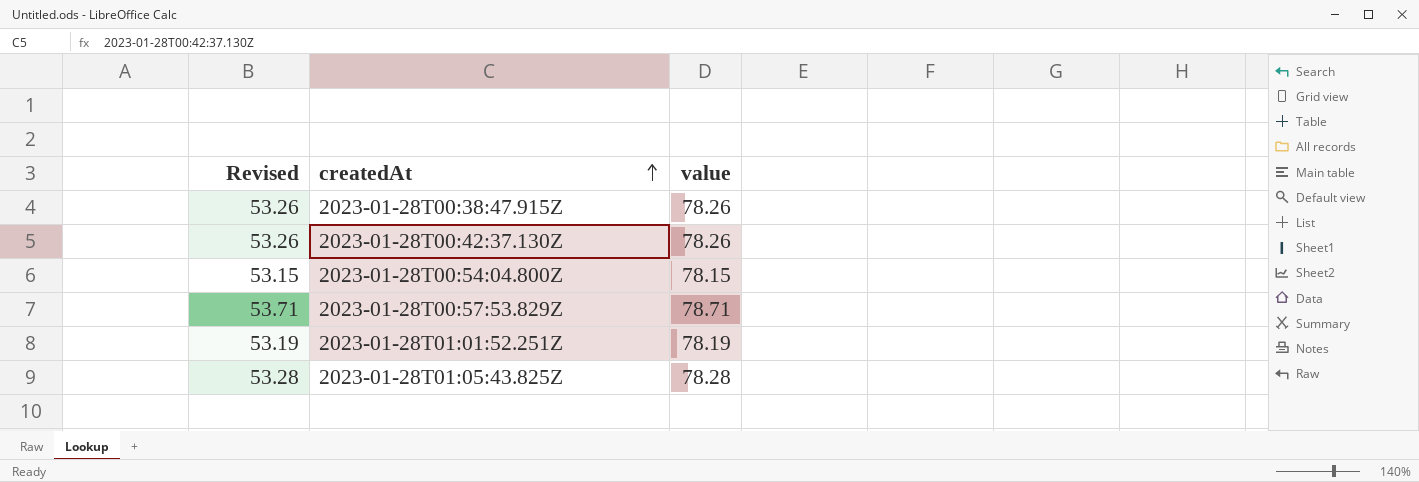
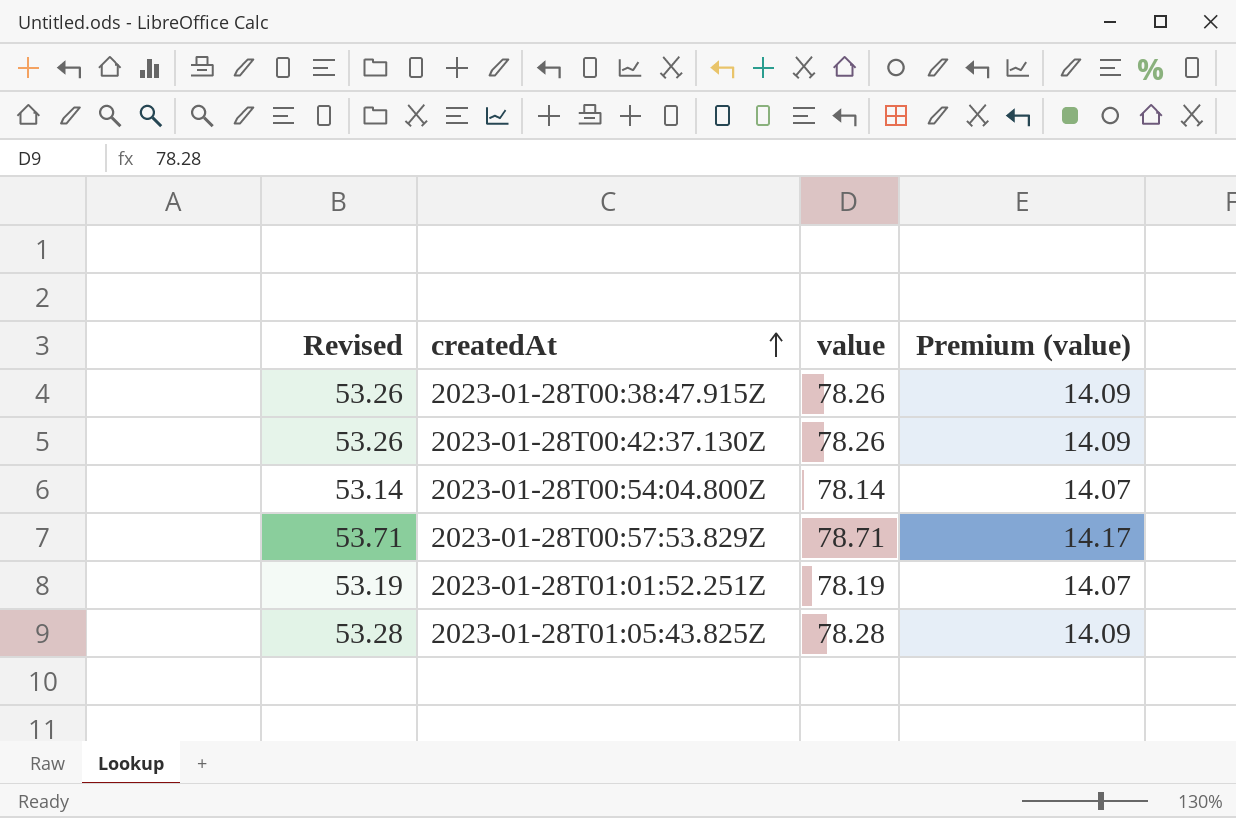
column Premium (value) | formula: none -> [value] * 0.18
2023-01-28T00:54:04.800Z | Revised: 53.15 -> 53.14
2023-01-28T00:54:04.800Z | value: 78.15 -> 78.14

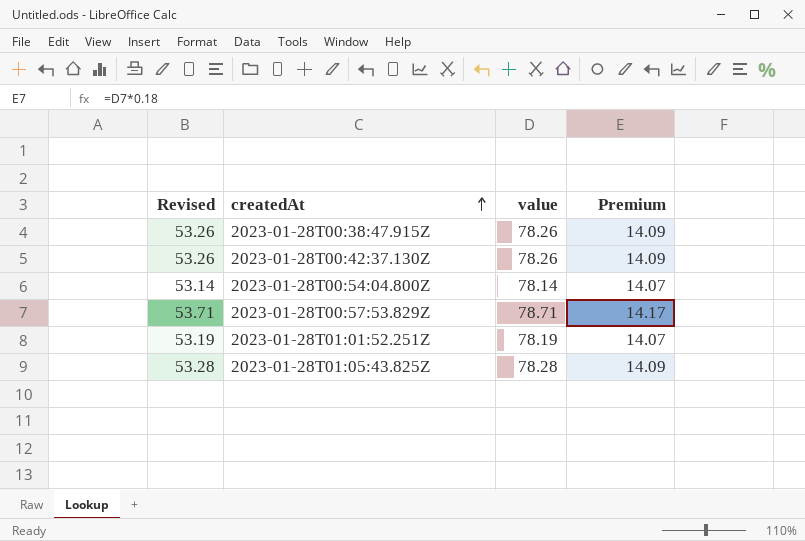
column name: Premium (value) -> Premium

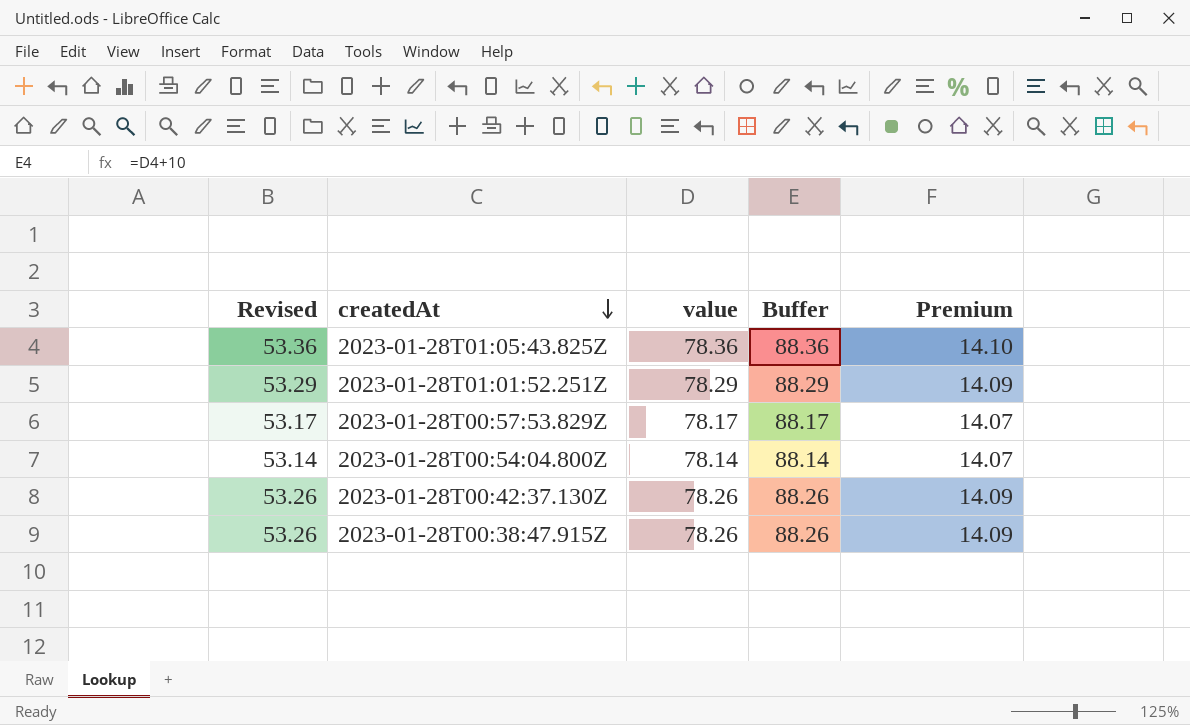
row order: createdAt ascending -> createdAt descending
column Buffer | formula: none -> [value] + 10
2023-01-28T01:05:43.825Z | Revised: 53.28 -> 53.36
2023-01-28T01:05:43.825Z | value: 78.28 -> 78.36
2023-01-28T01:05:43.825Z | Premium: 14.09 -> 14.10
2023-01-28T01:01:52.251Z | Revised: 53.19 -> 53.29
2023-01-28T01:01:52.251Z | value: 78.19 -> 78.29
2023-01-28T01:01:52.251Z | Premium: 14.07 -> 14.09
2023-01-28T00:57:53.829Z | Revised: 53.71 -> 53.17
2023-01-28T00:57:53.829Z | value: 78.71 -> 78.17
2023-01-28T00:57:53.829Z | Premium: 14.17 -> 14.07

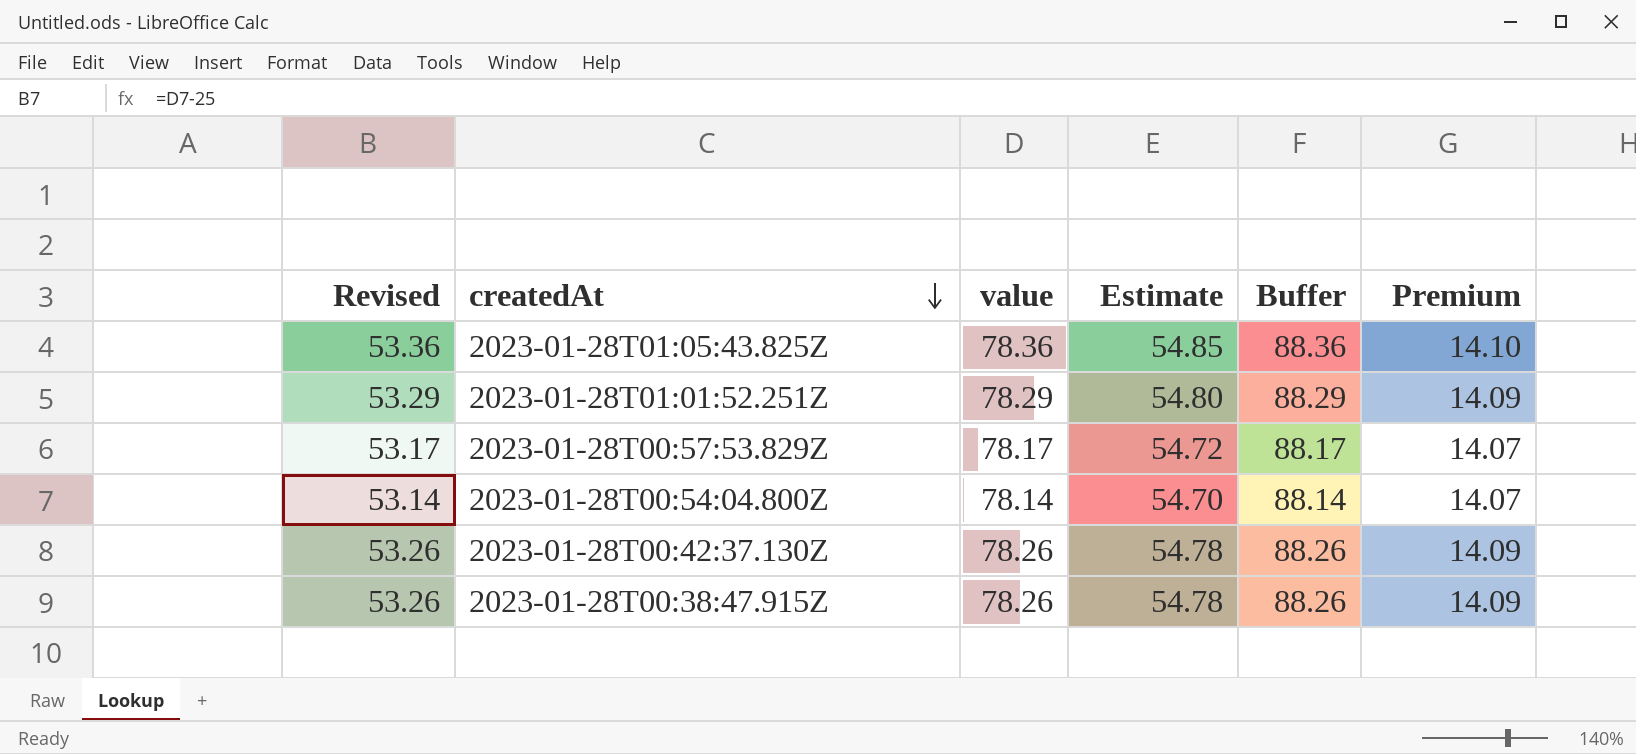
column Estimate | formula: none -> [value] * 0.7

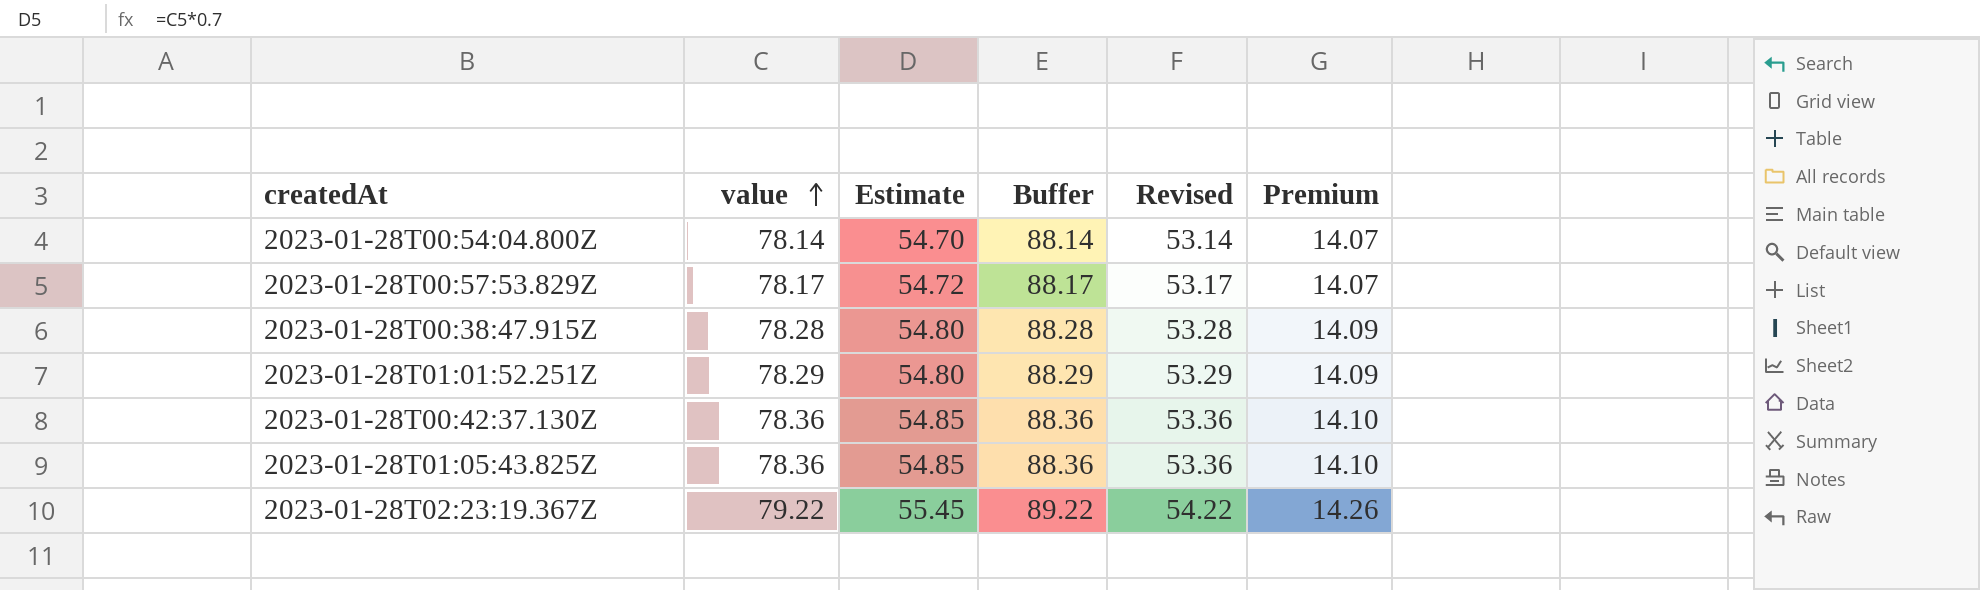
row order: createdAt descending -> value ascending
column Revised | position: 1 -> 5
2023-01-28T00:38:47.915Z | value: 78.26 -> 78.28
2023-01-28T00:38:47.915Z | Estimate: 54.78 -> 54.80
2023-01-28T00:38:47.915Z | Buffer: 88.26 -> 88.28
2023-01-28T00:38:47.915Z | Revised: 53.26 -> 53.28
2023-01-28T00:42:37.130Z | value: 78.26 -> 78.36
2023-01-28T00:42:37.130Z | Estimate: 54.78 -> 54.85
2023-01-28T00:42:37.130Z | Buffer: 88.26 -> 88.36
2023-01-28T00:42:37.130Z | Revised: 53.26 -> 53.36
2023-01-28T00:42:37.130Z | Premium: 14.09 -> 14.10
row 2023-01-28T02:23:19.367Z: none -> 79.22 | 55.45 | 89.22 | 54.22 | 14.26

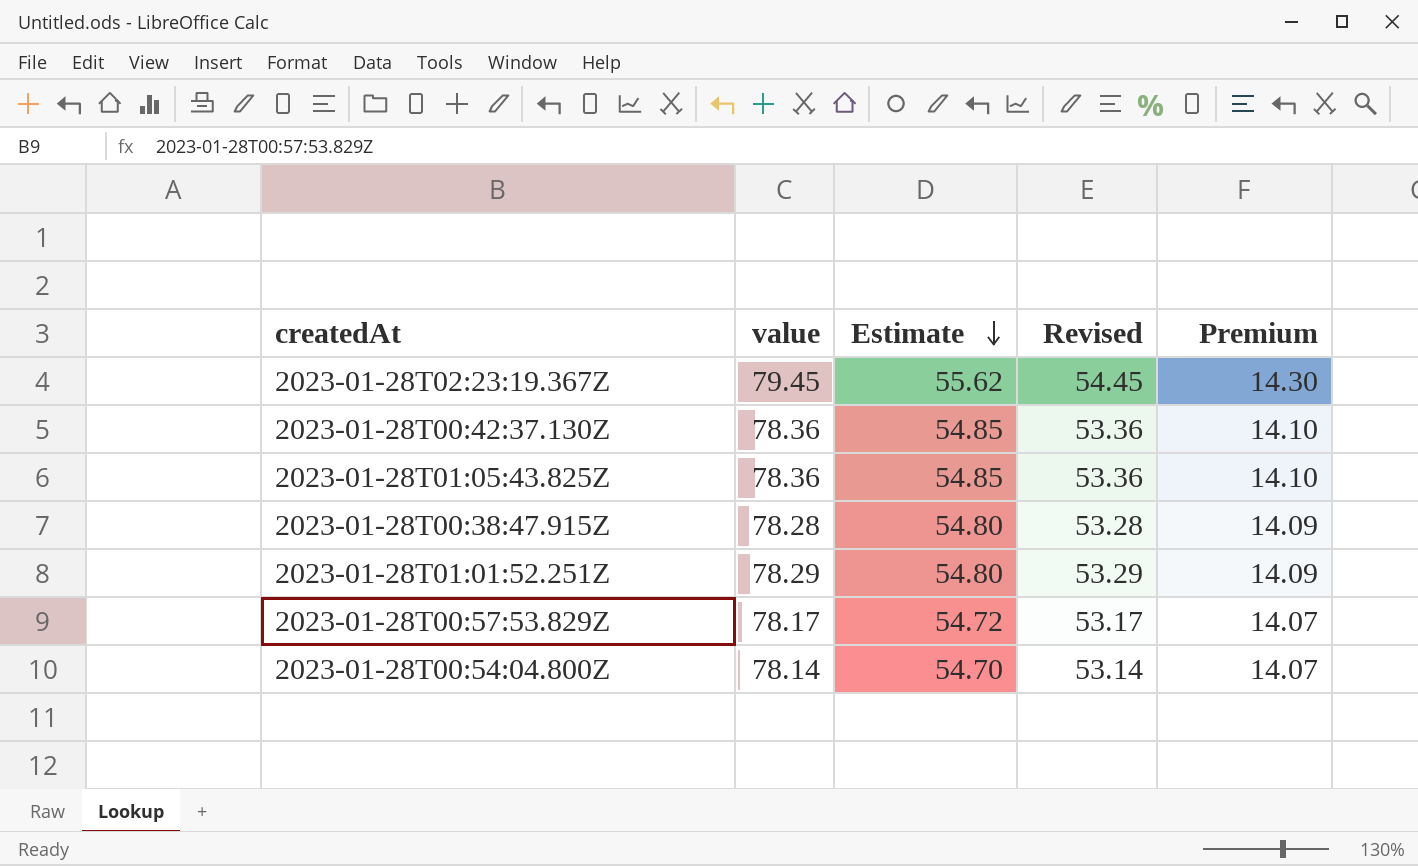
row order: value ascending -> Estimate descending
column Buffer | formula: [value] + 10 -> none
2023-01-28T02:23:19.367Z | value: 79.22 -> 79.45
2023-01-28T02:23:19.367Z | Estimate: 55.45 -> 55.62
2023-01-28T02:23:19.367Z | Revised: 54.22 -> 54.45
2023-01-28T02:23:19.367Z | Premium: 14.26 -> 14.30

